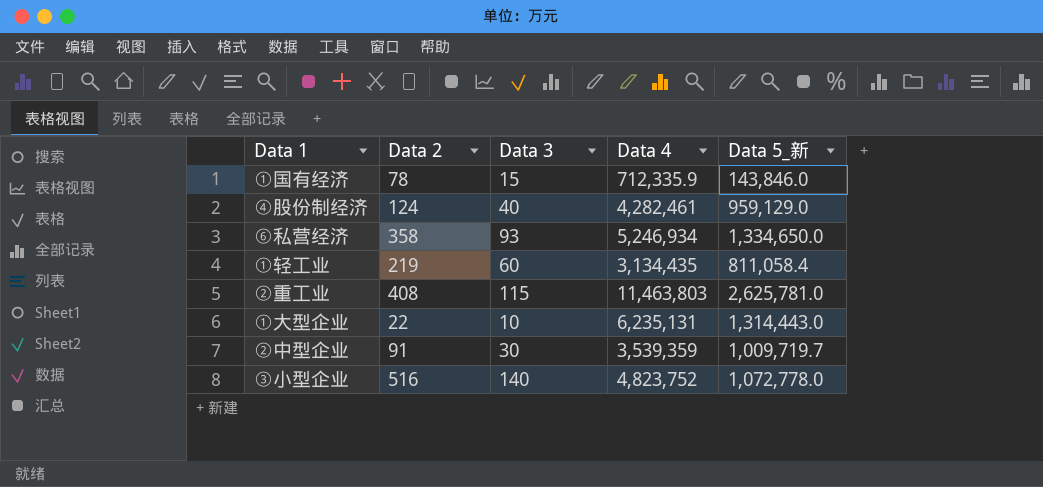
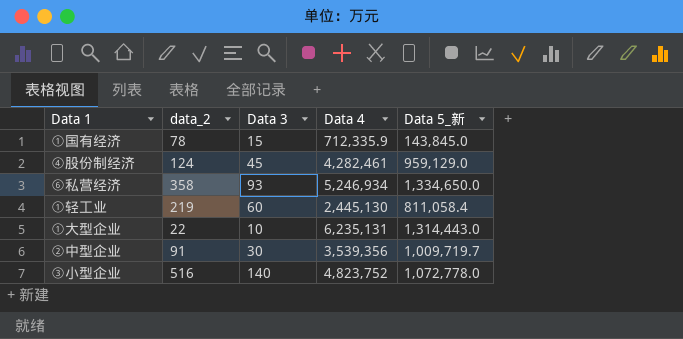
column name: Data 2 -> data_2
row ②重工业: 408 | 115 | 11,463,803 | 2,625,781.0 -> none
①国有经济 | Data 5_新: 143,846.0 -> 143,845.0
④股份制经济 | Data 3: 40 -> 45
①轻工业 | Data 4: 3,134,435 -> 2,445,130
②中型企业 | Data 4: 3,539,359 -> 3,539,356

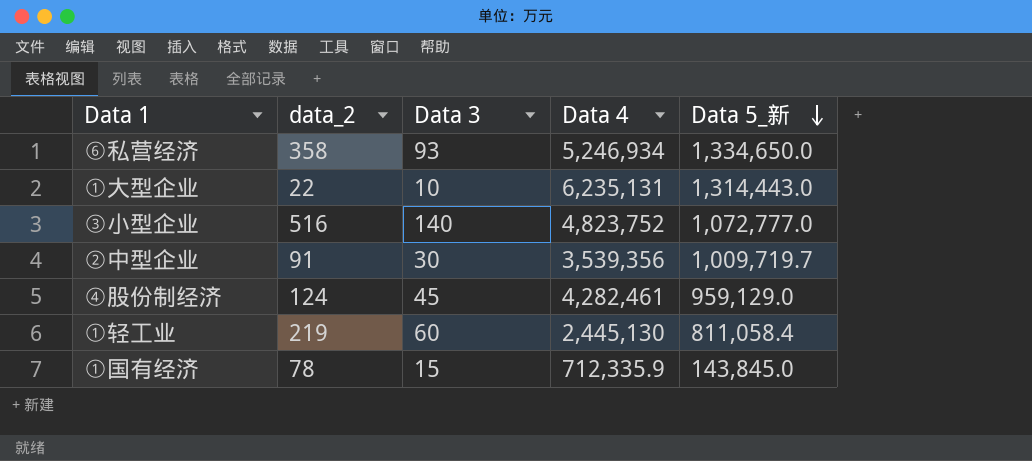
row order: none -> Data 5_新 descending
③小型企业 | Data 5_新: 1,072,778.0 -> 1,072,777.0

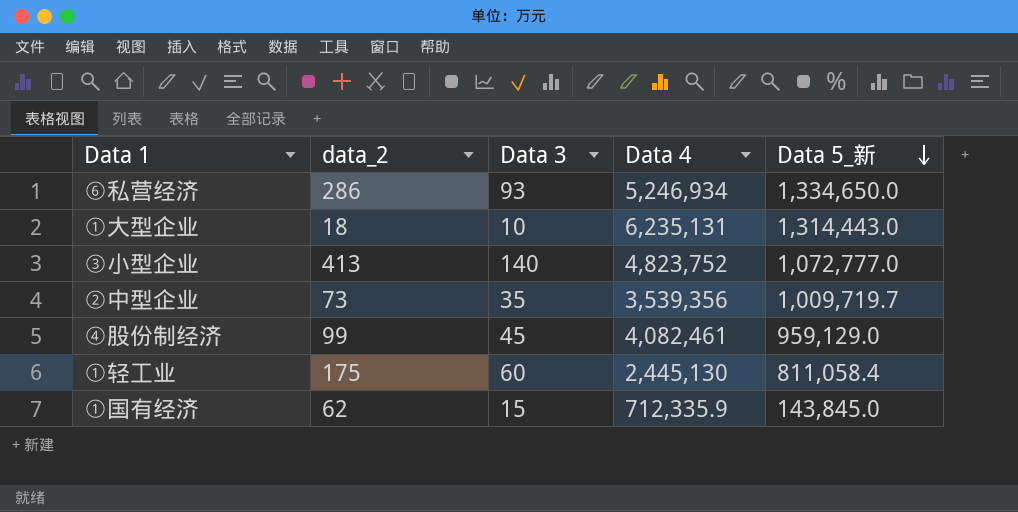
⑥私营经济 | data_2: 358 -> 286
①大型企业 | data_2: 22 -> 18
③小型企业 | data_2: 516 -> 413
②中型企业 | data_2: 91 -> 73
②中型企业 | Data 3: 30 -> 35
④股份制经济 | data_2: 124 -> 99
④股份制经济 | Data 4: 4,282,461 -> 4,082,461
①轻工业 | data_2: 219 -> 175
①国有经济 | data_2: 78 -> 62

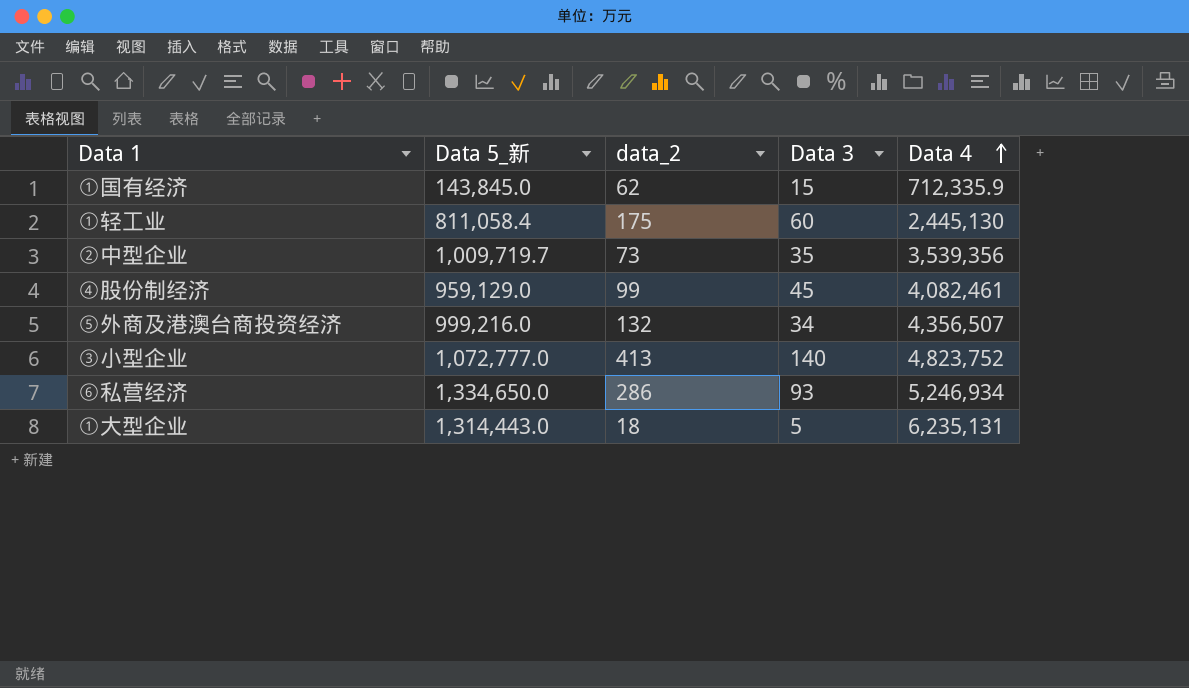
row order: Data 5_新 descending -> Data 4 ascending
column Data 5_新 | position: 5 -> 2
row ⑤外商及港澳台商投资经济: none -> 999,216.0 | 132 | 34 | 4,356,507
①大型企业 | Data 3: 10 -> 5

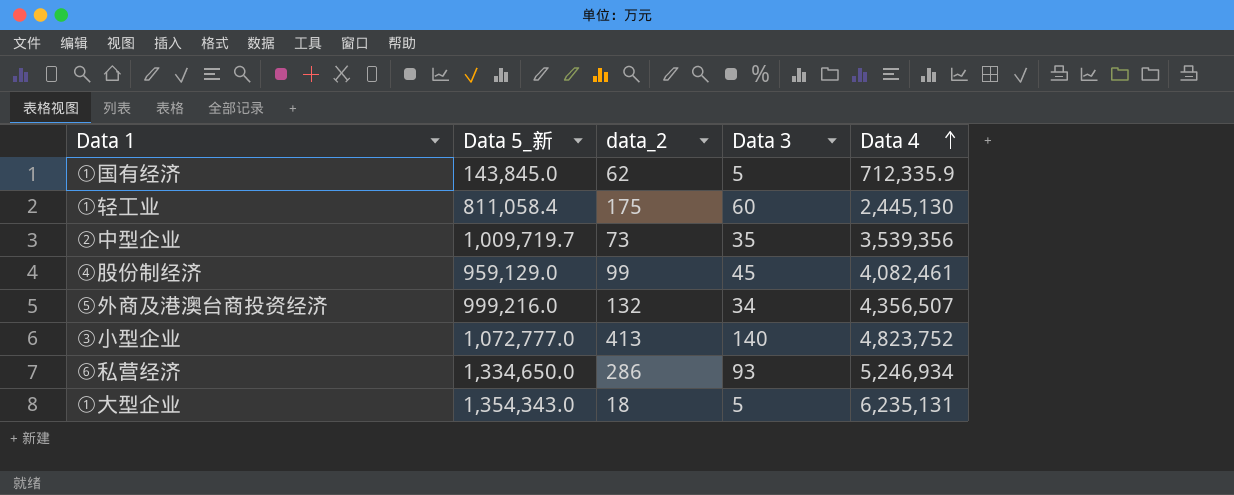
①国有经济 | Data 3: 15 -> 5
①大型企业 | Data 5_新: 1,314,443.0 -> 1,354,343.0

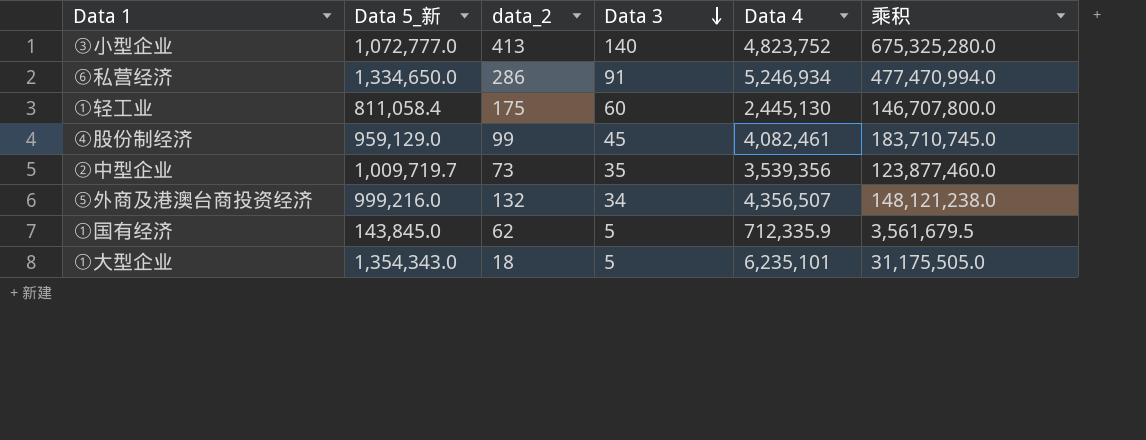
row order: Data 4 ascending -> Data 3 descending
column 乘积 | formula: none -> [Data 3] * [Data 4]
⑥私营经济 | Data 3: 93 -> 91
①大型企业 | Data 4: 6,235,131 -> 6,235,101

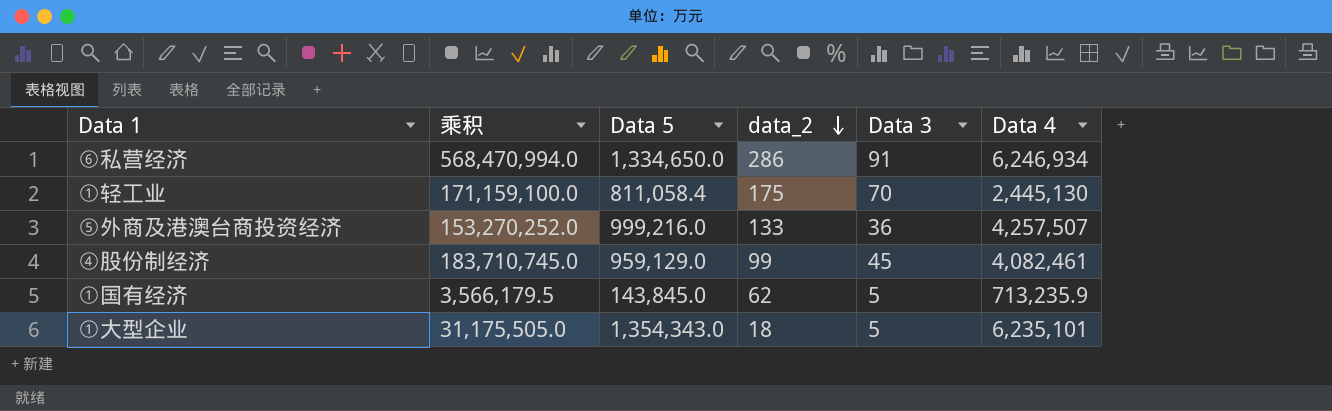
row order: Data 3 descending -> data_2 descending
column 乘积 | position: 6 -> 2
column name: Data 5_新 -> Data 5
row ③小型企业: 1,072,777.0 | 413 | 140 | 4,823,752 | 675,325,280.0 -> none
row ②中型企业: 1,009,719.7 | 73 | 35 | 3,539,356 | 123,877,460.0 -> none
⑥私营经济 | 乘积: 477,470,994.0 -> 568,470,994.0
⑥私营经济 | Data 4: 5,246,934 -> 6,246,934
①轻工业 | 乘积: 146,707,800.0 -> 171,159,100.0
①轻工业 | Data 3: 60 -> 70
⑤外商及港澳台商投资经济 | 乘积: 148,121,238.0 -> 153,270,252.0
⑤外商及港澳台商投资经济 | data_2: 132 -> 133
⑤外商及港澳台商投资经济 | Data 3: 34 -> 36
⑤外商及港澳台商投资经济 | Data 4: 4,356,507 -> 4,257,507
①国有经济 | 乘积: 3,561,679.5 -> 3,566,179.5
①国有经济 | Data 4: 712,335.9 -> 713,235.9

